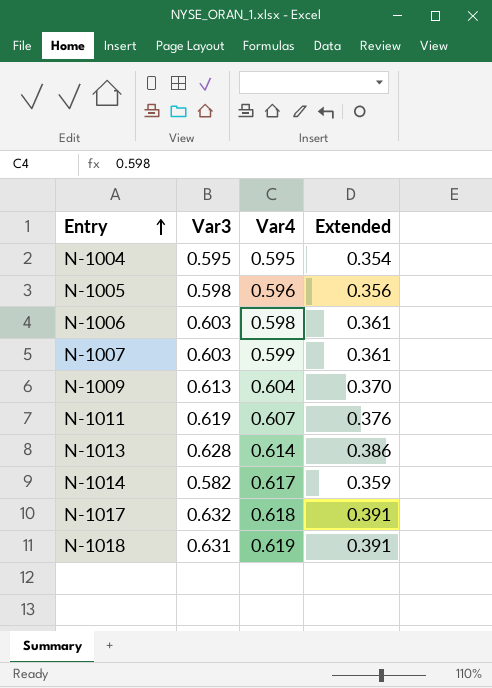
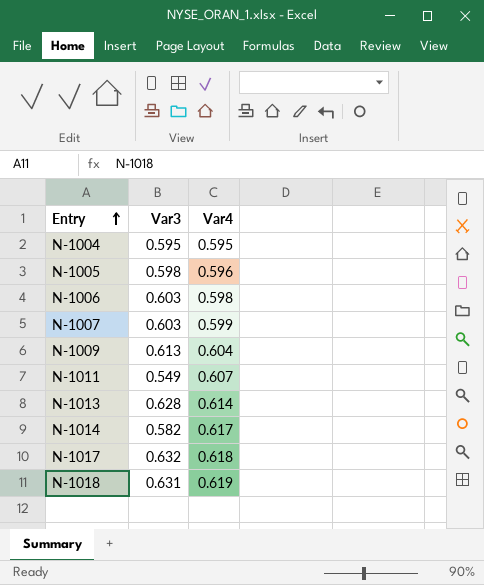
column Extended | formula: [Var3] * [Var4] -> none
N-1011 | Var3: 0.619 -> 0.549

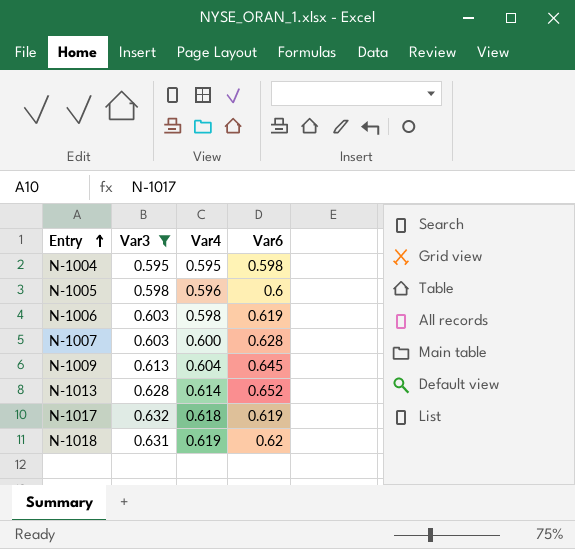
filter: none -> Var3 >= 0.595
column Var6 | position: none -> 4
N-1007 | Var4: 0.599 -> 0.600

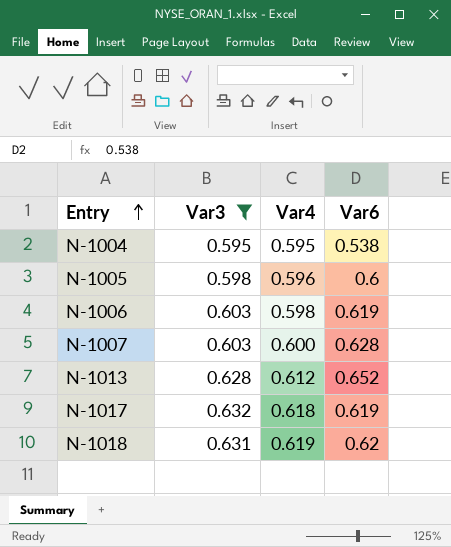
row N-1009: 0.613 | 0.604 | 0.645 -> none
N-1004 | Var6: 0.598 -> 0.538
N-1013 | Var4: 0.614 -> 0.612

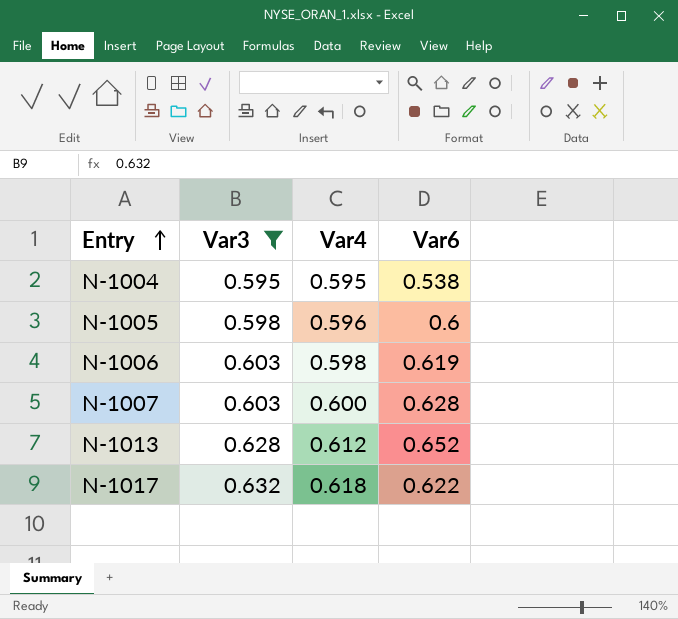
row N-1018: 0.631 | 0.619 | 0.62 -> none
N-1017 | Var6: 0.619 -> 0.622

